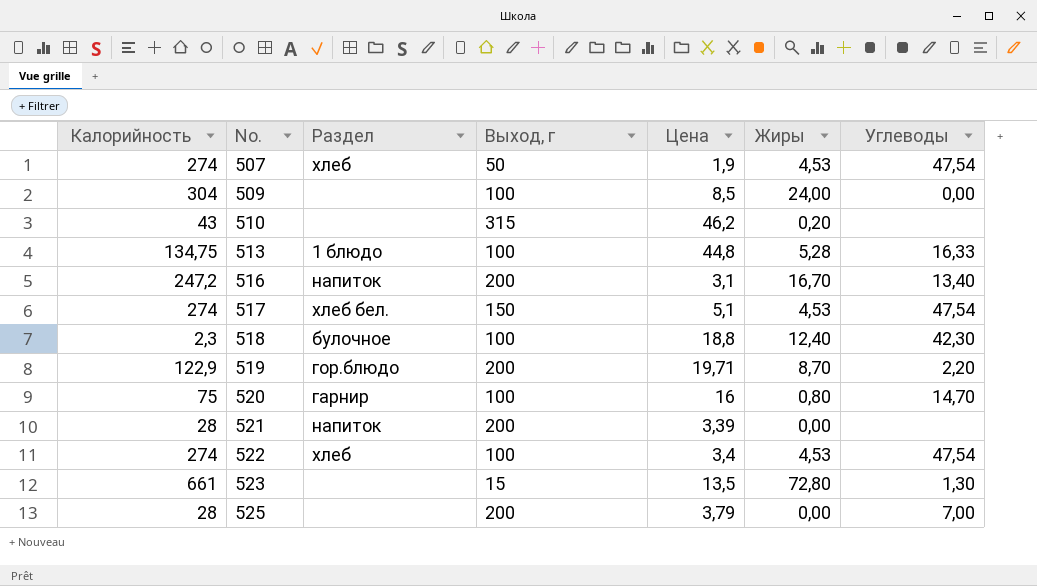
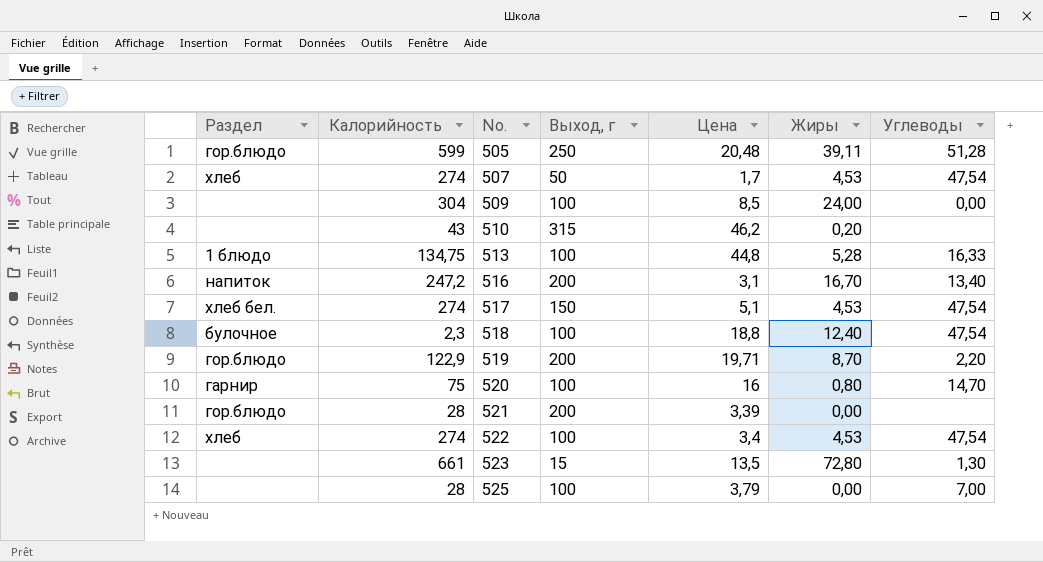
column Раздел | position: 3 -> 1
row 505: none -> гор.блюдо | 599 | 250 | 20,48 | 39,11 | 51,28
507 | Цена: 1,9 -> 1,7
518 | Углеводы: 42,30 -> 47,54
521 | Раздел: напиток -> гор.блюдо
525 | Выход, г: 200 -> 100

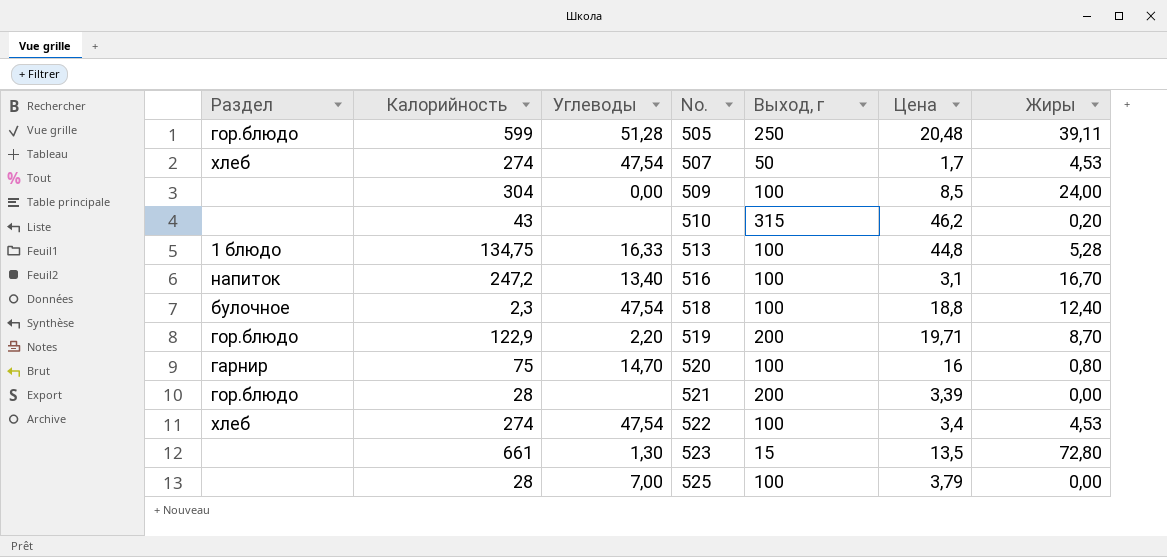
column Углеводы | position: 7 -> 3
row 517: хлеб бел. | 274 | 150 | 5,1 | 4,53 | 47,54 -> none
516 | Выход, г: 200 -> 100

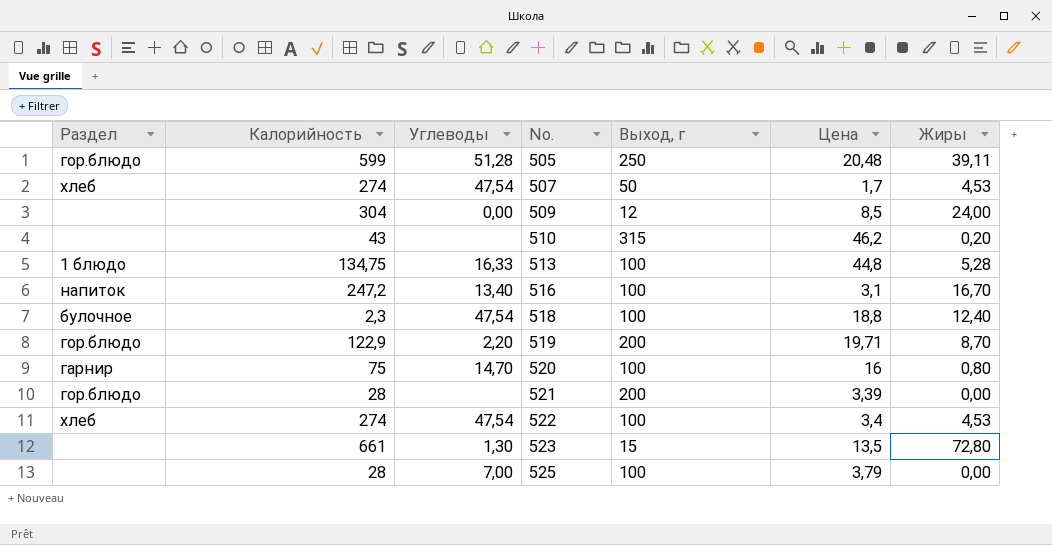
509 | Выход, г: 100 -> 12

